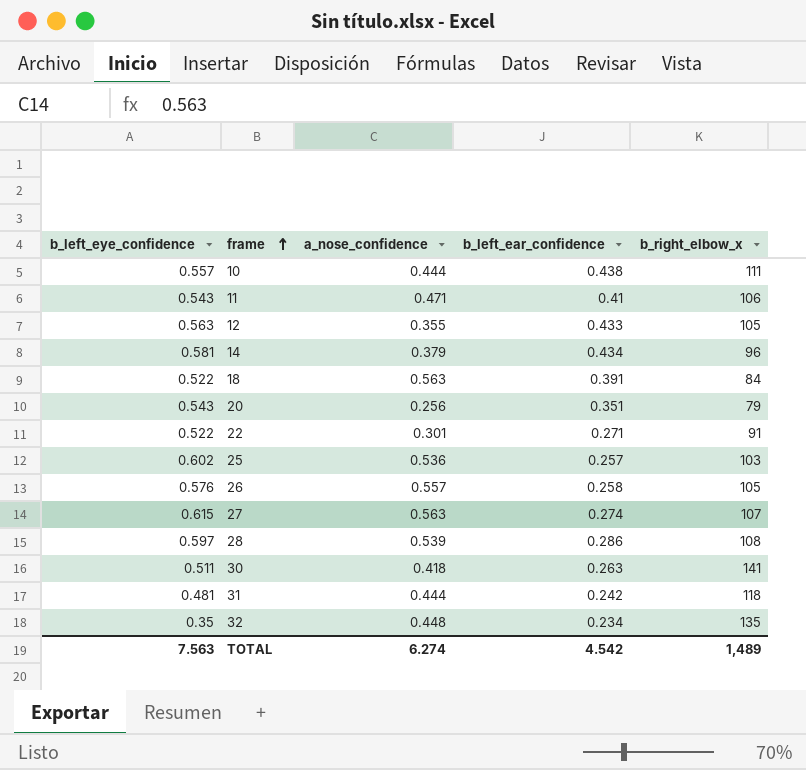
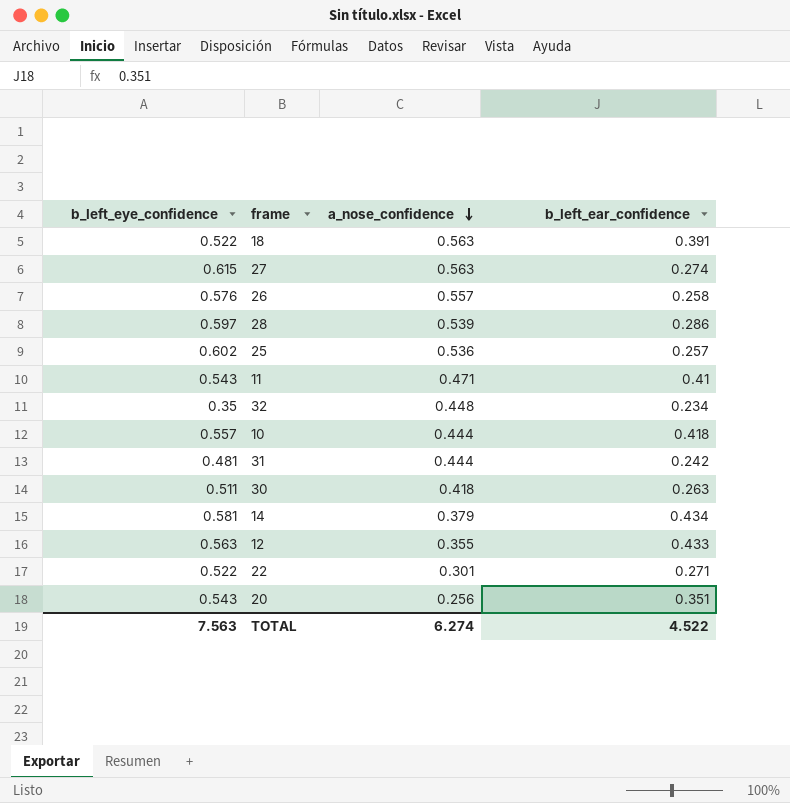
row order: frame ascending -> a_nose_confidence descending
column b_right_elbow_x | position: 5 -> none
10 | b_left_ear_confidence: 0.438 -> 0.418
TOTAL | b_left_ear_confidence: 4.542 -> 4.522

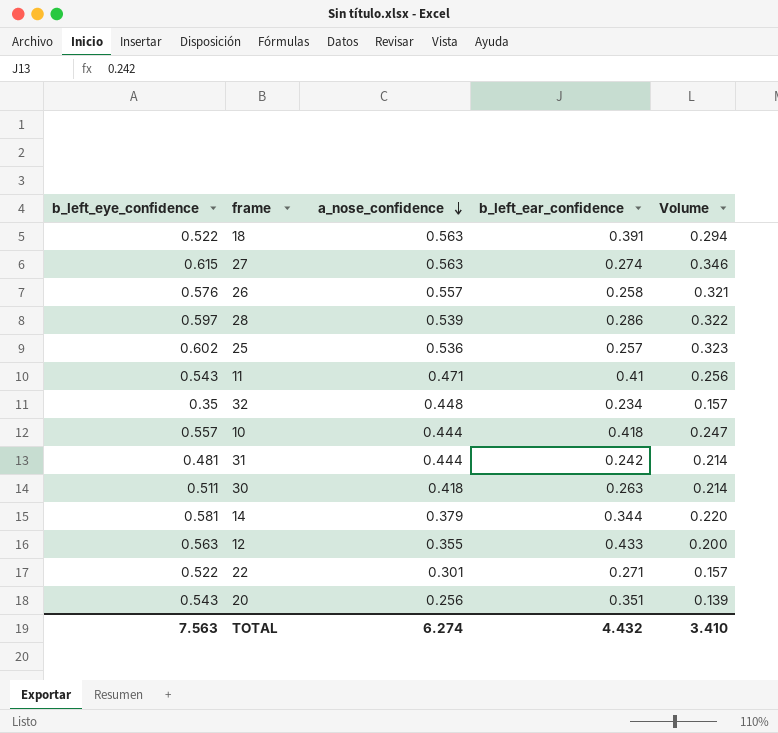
column Volume | formula: none -> [b_left_eye_confidence] * [a_nose_confidence]
14 | b_left_ear_confidence: 0.434 -> 0.344
TOTAL | b_left_ear_confidence: 4.522 -> 4.432

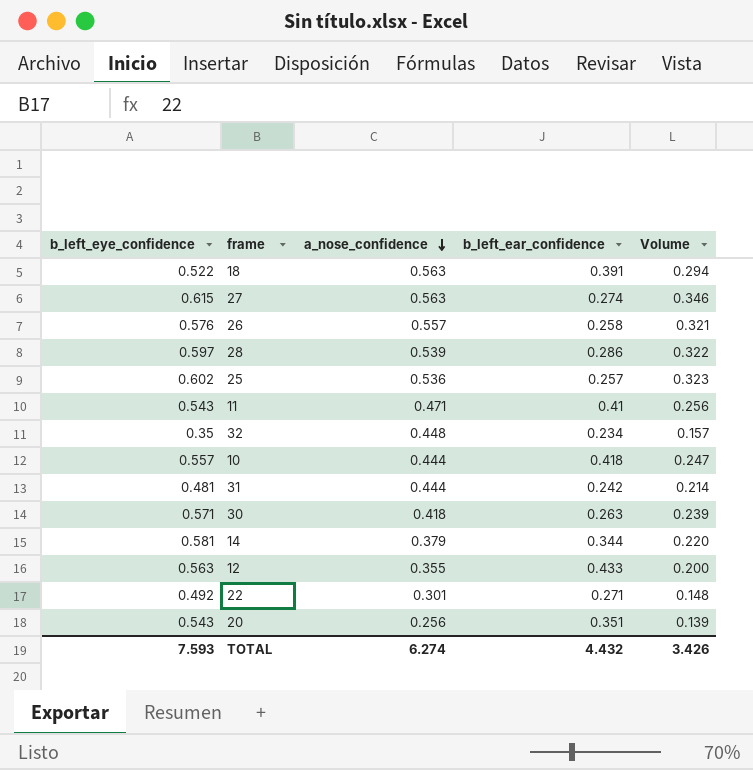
30 | b_left_eye_confidence: 0.511 -> 0.571
30 | Volume: 0.214 -> 0.239
22 | b_left_eye_confidence: 0.522 -> 0.492
22 | Volume: 0.157 -> 0.148
TOTAL | b_left_eye_confidence: 7.563 -> 7.593
TOTAL | Volume: 3.410 -> 3.426

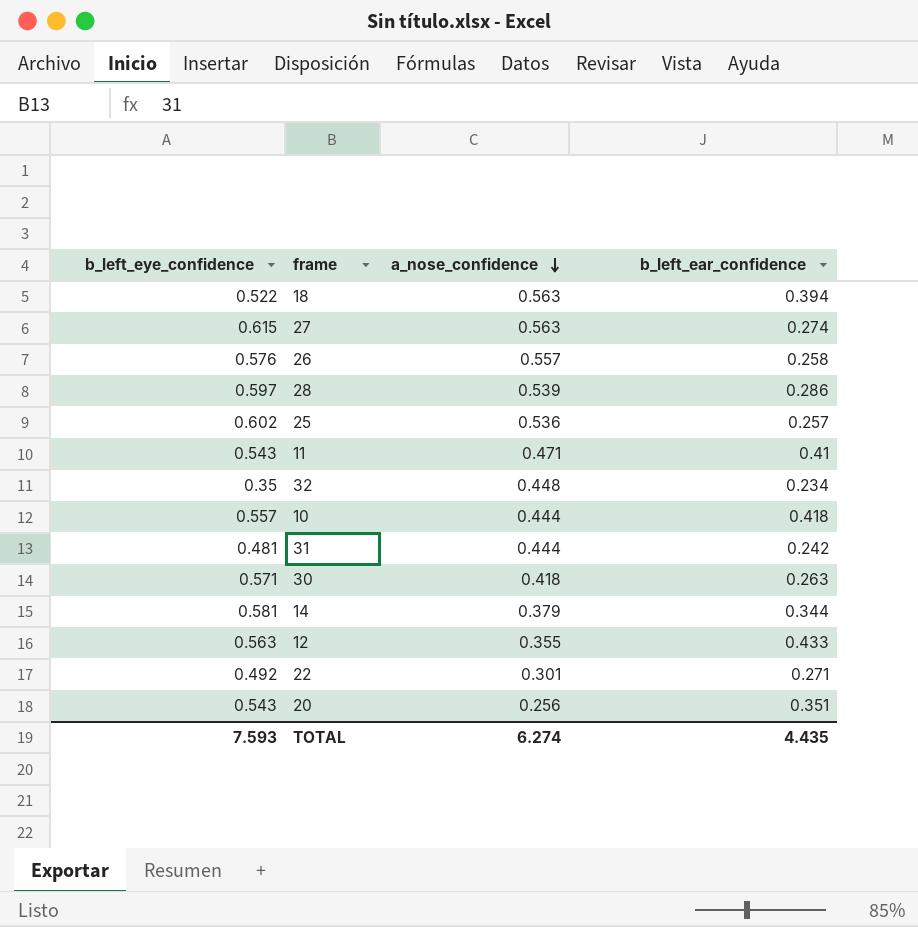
column Volume | formula: [b_left_eye_confidence] * [a_nose_confidence] -> none
18 | b_left_ear_confidence: 0.391 -> 0.394
TOTAL | b_left_ear_confidence: 4.432 -> 4.435

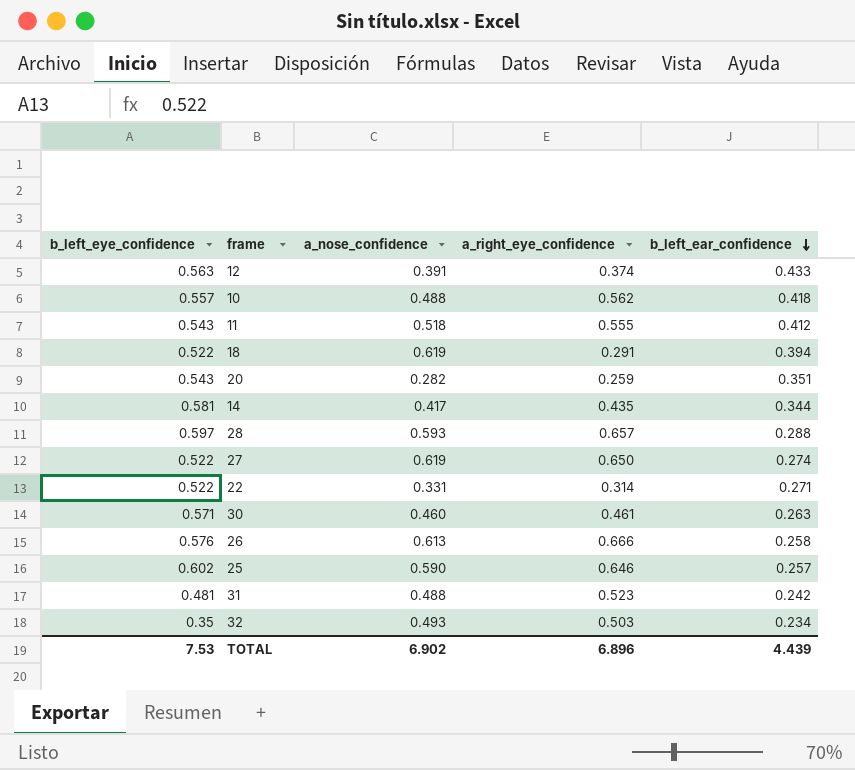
row order: a_nose_confidence descending -> b_left_ear_confidence descending
column a_right_eye_confidence | position: none -> 4
12 | a_nose_confidence: 0.355 -> 0.391
10 | a_nose_confidence: 0.444 -> 0.488
11 | a_nose_confidence: 0.471 -> 0.518
11 | b_left_ear_confidence: 0.41 -> 0.412
18 | a_nose_confidence: 0.563 -> 0.619
20 | a_nose_confidence: 0.256 -> 0.282
14 | a_nose_confidence: 0.379 -> 0.417
28 | a_nose_confidence: 0.539 -> 0.593
28 | b_left_ear_confidence: 0.286 -> 0.288
27 | b_left_eye_confidence: 0.615 -> 0.522
27 | a_nose_confidence: 0.563 -> 0.619
22 | b_left_eye_confidence: 0.492 -> 0.522
22 | a_nose_confidence: 0.301 -> 0.331
30 | a_nose_confidence: 0.418 -> 0.460
26 | a_nose_confidence: 0.557 -> 0.613
25 | a_nose_confidence: 0.536 -> 0.590
31 | a_nose_confidence: 0.444 -> 0.488
32 | a_nose_confidence: 0.448 -> 0.493
TOTAL | b_left_eye_confidence: 7.593 -> 7.53
TOTAL | a_nose_confidence: 6.274 -> 6.902
TOTAL | b_left_ear_confidence: 4.435 -> 4.439

